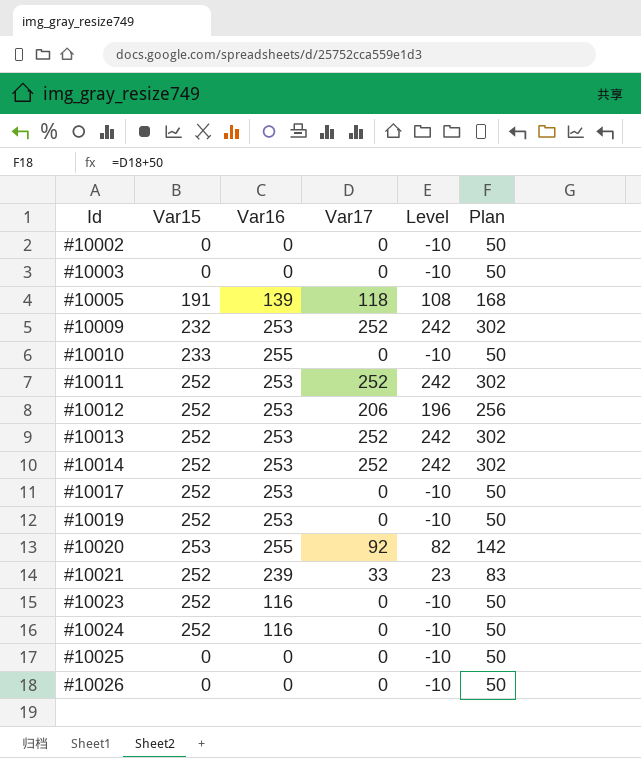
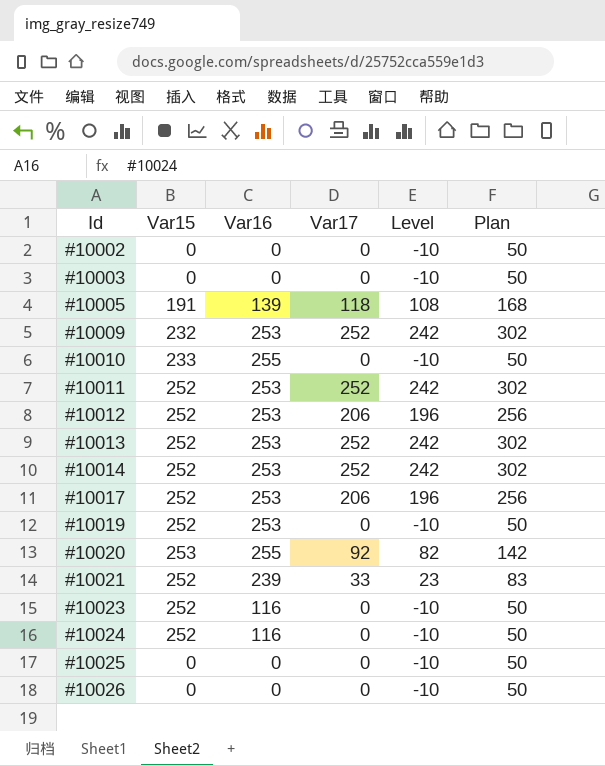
#10017 | Var17: 0 -> 206
#10017 | Level: -10 -> 196
#10017 | Plan: 50 -> 256

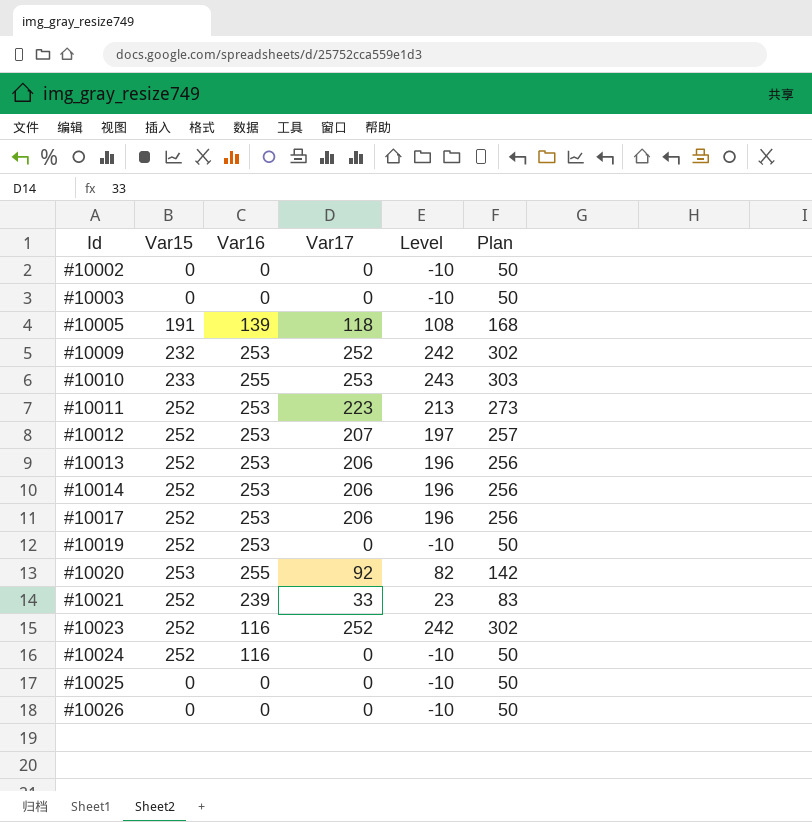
#10010 | Var17: 0 -> 253
#10010 | Level: -10 -> 243
#10010 | Plan: 50 -> 303
#10011 | Var17: 252 -> 223
#10011 | Level: 242 -> 213
#10011 | Plan: 302 -> 273
#10012 | Var17: 206 -> 207
#10012 | Level: 196 -> 197
#10012 | Plan: 256 -> 257
#10013 | Var17: 252 -> 206
#10013 | Level: 242 -> 196
#10013 | Plan: 302 -> 256
#10014 | Var17: 252 -> 206
#10014 | Level: 242 -> 196
#10014 | Plan: 302 -> 256
#10023 | Var17: 0 -> 252
#10023 | Level: -10 -> 242
#10023 | Plan: 50 -> 302

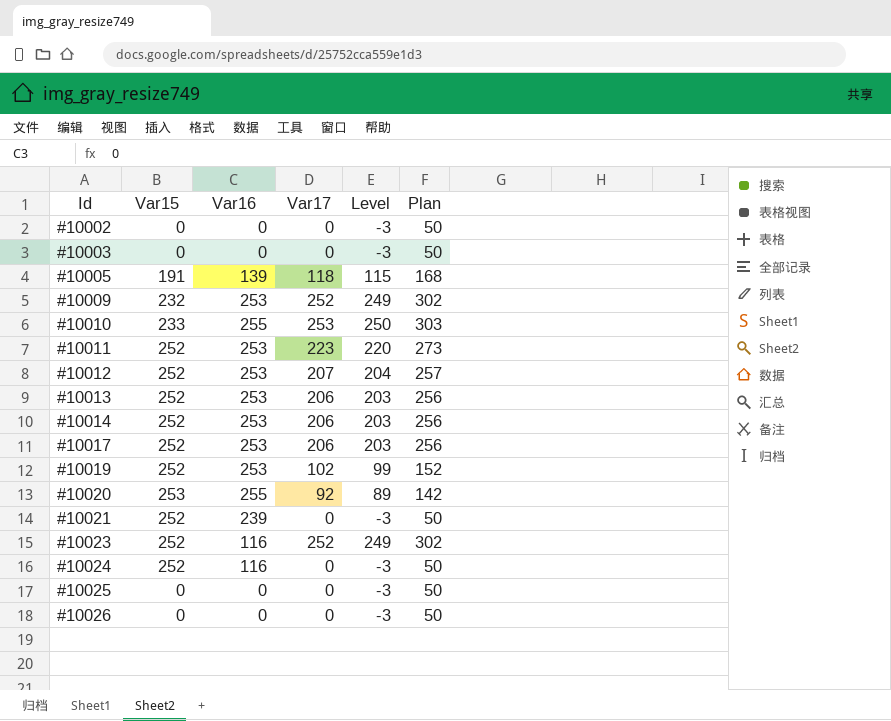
column Level | formula: [Var17] - 10 -> [Var17] - 3
#10019 | Var17: 0 -> 102
#10019 | Plan: 50 -> 152
#10021 | Var17: 33 -> 0
#10021 | Plan: 83 -> 50

